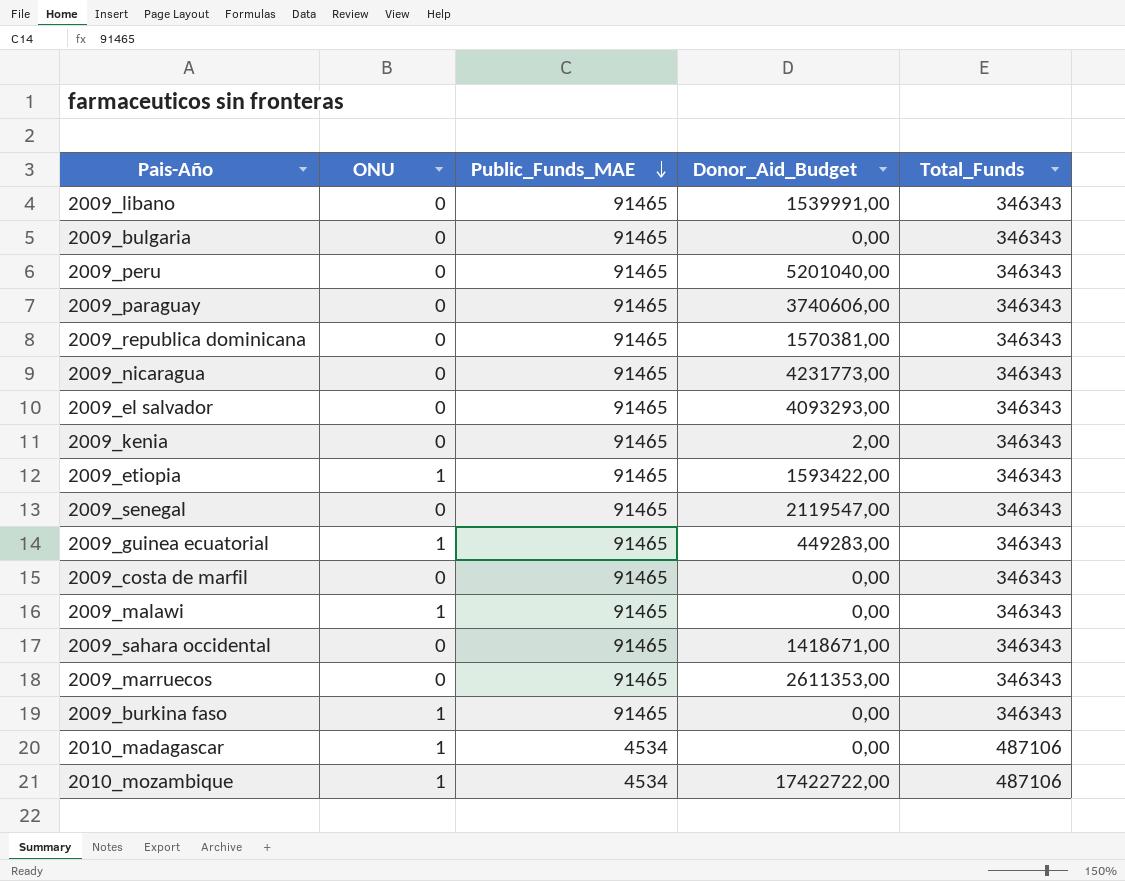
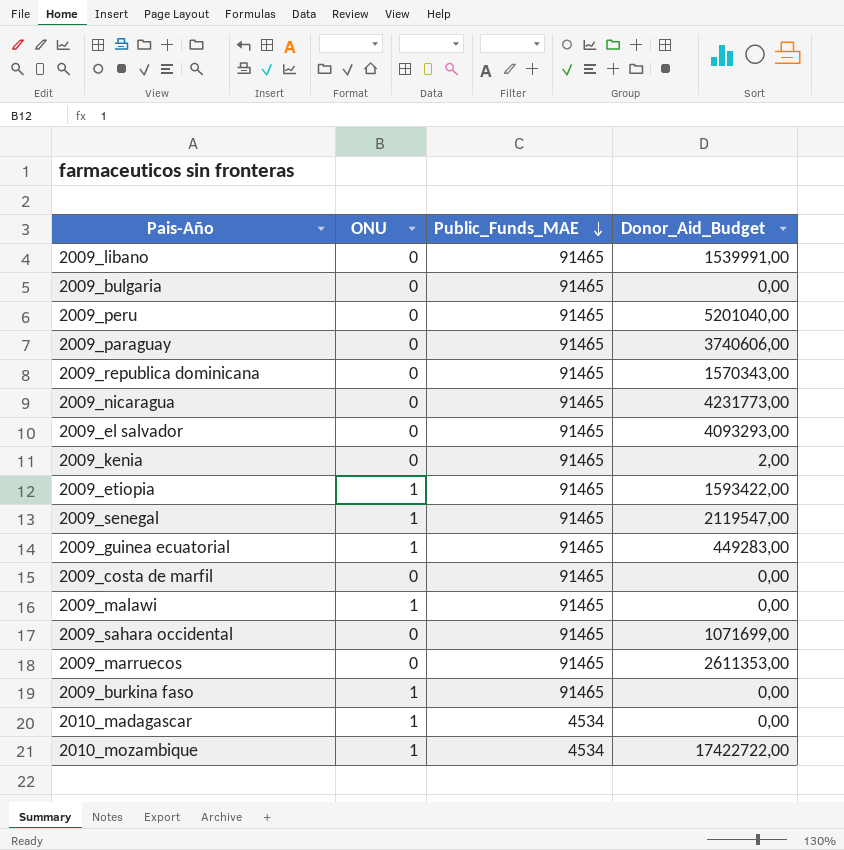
column Total_Funds | position: 5 -> none
2009_republica dominicana | Donor_Aid_Budget: 1570381,00 -> 1570343,00
2009_senegal | ONU: 0 -> 1
2009_sahara occidental | Donor_Aid_Budget: 1418671,00 -> 1071699,00

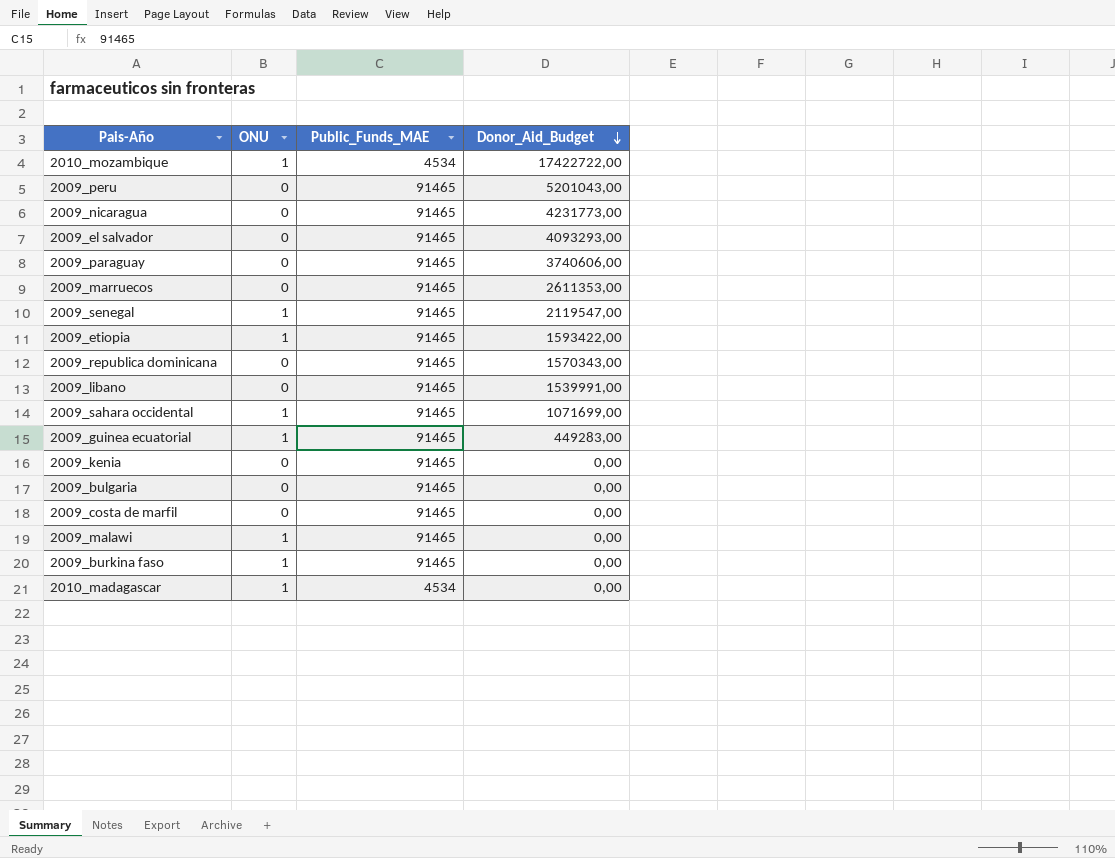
row order: Public_Funds_MAE descending -> Donor_Aid_Budget descending
2009_peru | Donor_Aid_Budget: 5201040,00 -> 5201043,00
2009_sahara occidental | ONU: 0 -> 1
2009_kenia | Donor_Aid_Budget: 2,00 -> 0,00

